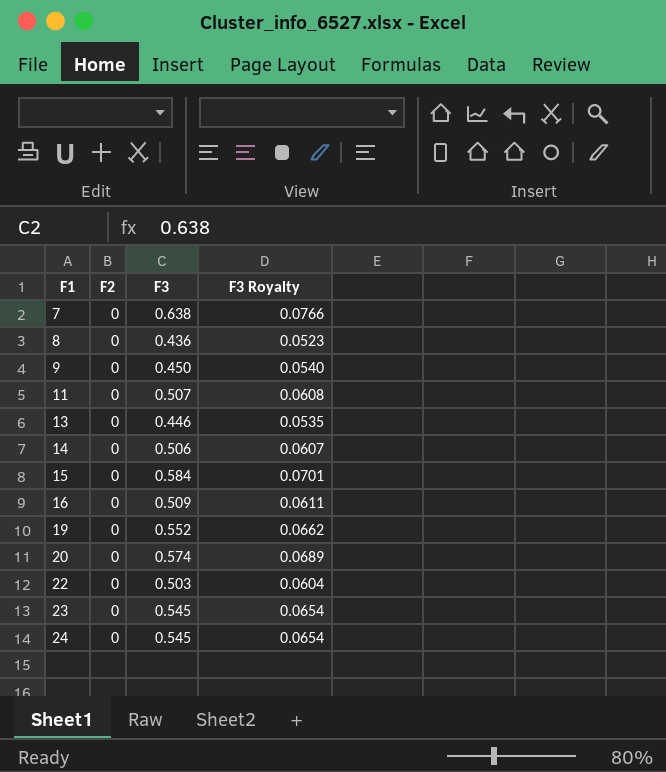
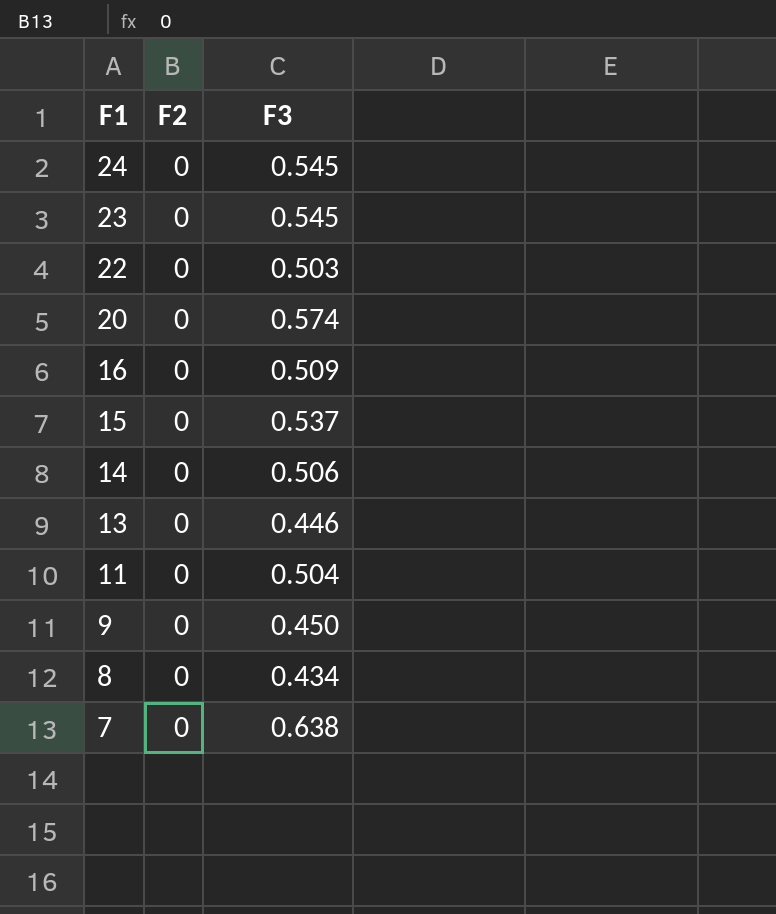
row order: F1 ascending -> F1 descending
column F3 Royalty | formula: [F3] * 0.12 -> none
row 19: 0 | 0.552 | 0.0662 -> none
15 | F3: 0.584 -> 0.537
11 | F3: 0.507 -> 0.504
8 | F3: 0.436 -> 0.434

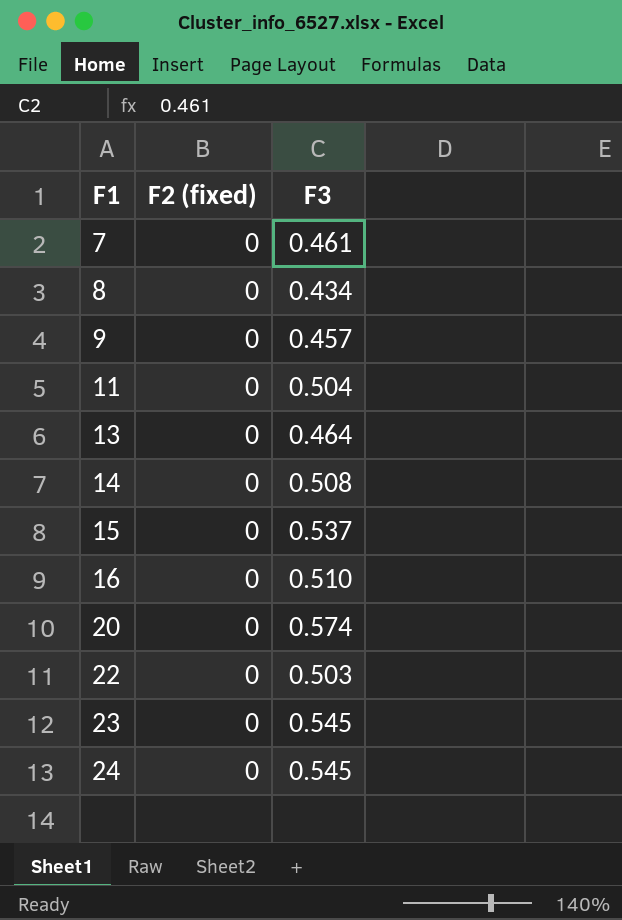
row order: F1 descending -> F1 ascending
column name: F2 -> F2 (fixed)
7 | F3: 0.638 -> 0.461
9 | F3: 0.450 -> 0.457
13 | F3: 0.446 -> 0.464
14 | F3: 0.506 -> 0.508
16 | F3: 0.509 -> 0.510

